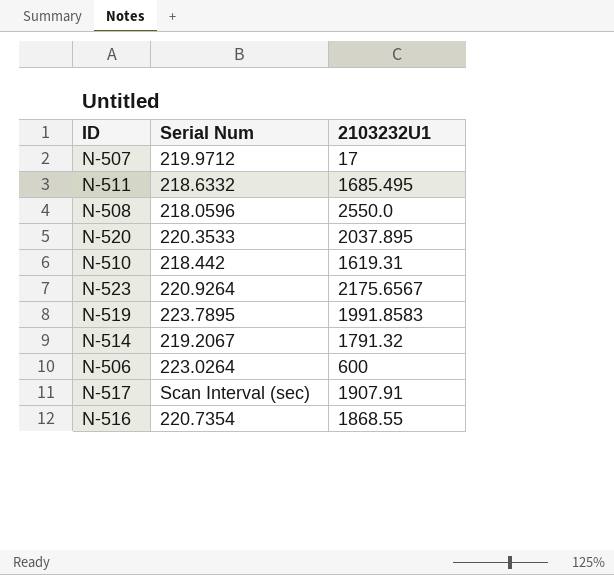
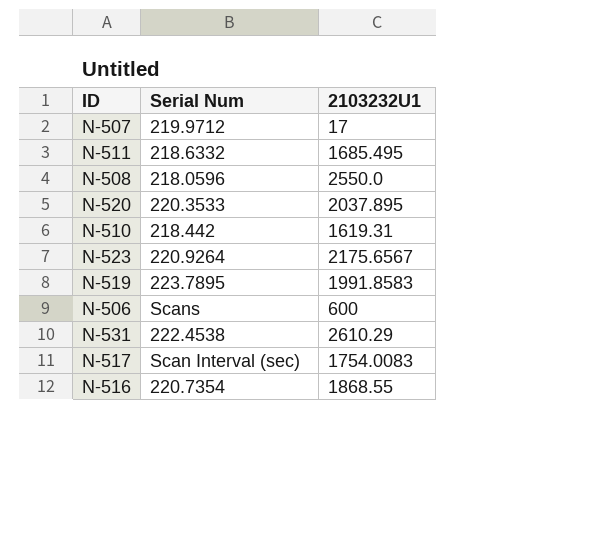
row N-514: 219.2067 | 1791.32 -> none
N-506 | Serial Num: 223.0264 -> Scans
row N-531: none -> 222.4538 | 2610.29
N-517 | 2103232U1: 1907.91 -> 1754.0083

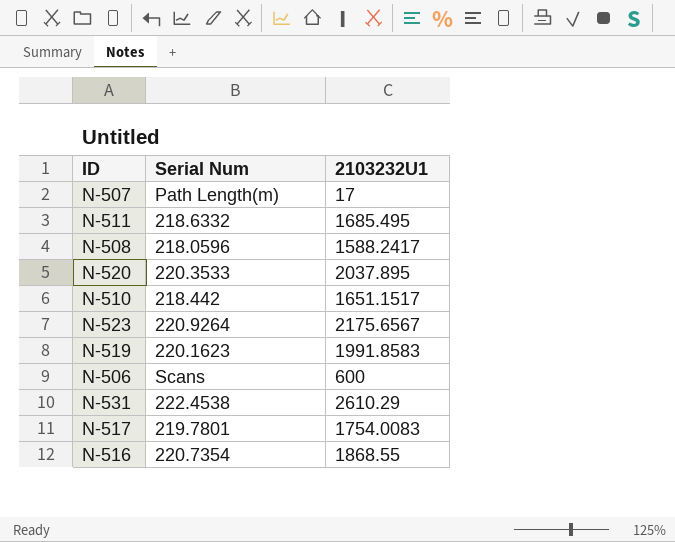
N-507 | Serial Num: 219.9712 -> Path Length(m)
N-508 | 2103232U1: 2550.0 -> 1588.2417
N-510 | 2103232U1: 1619.31 -> 1651.1517
N-519 | Serial Num: 223.7895 -> 220.1623
N-517 | Serial Num: Scan Interval (sec) -> 219.7801

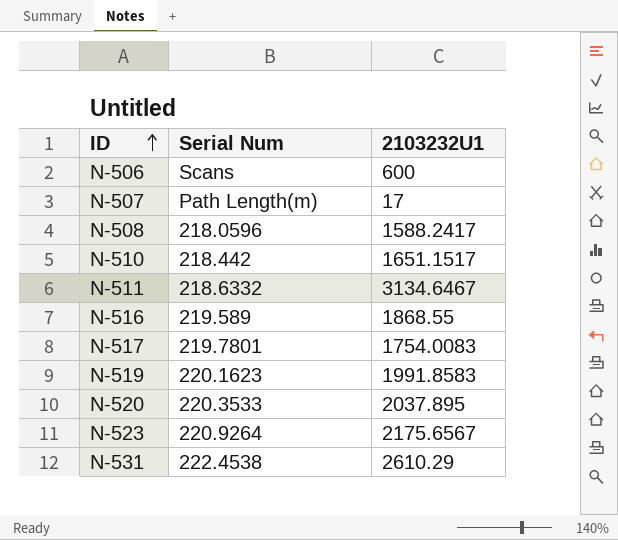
row order: none -> ID ascending
N-511 | 2103232U1: 1685.495 -> 3134.6467
N-516 | Serial Num: 220.7354 -> 219.589

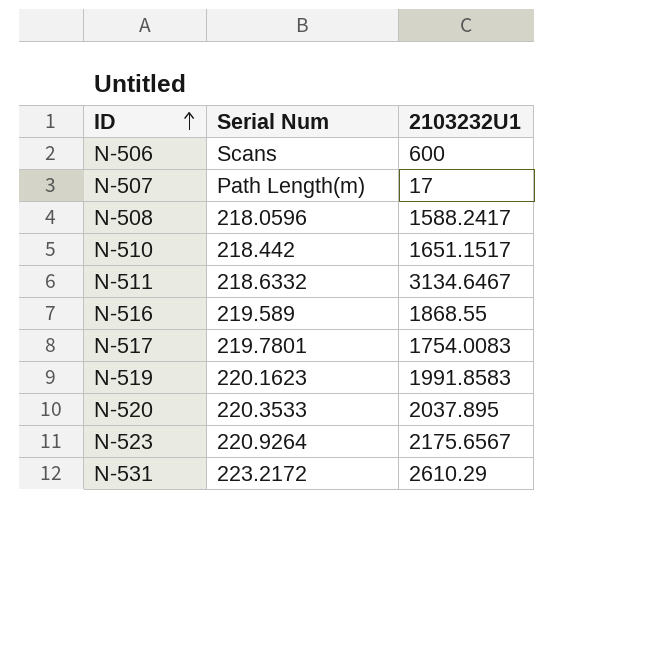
N-531 | Serial Num: 222.4538 -> 223.2172

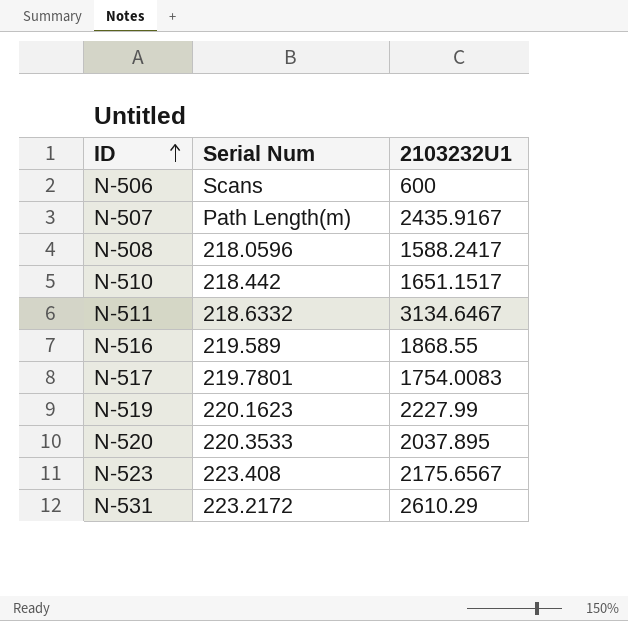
N-507 | 2103232U1: 17 -> 2435.9167
N-519 | 2103232U1: 1991.8583 -> 2227.99
N-523 | Serial Num: 220.9264 -> 223.408

